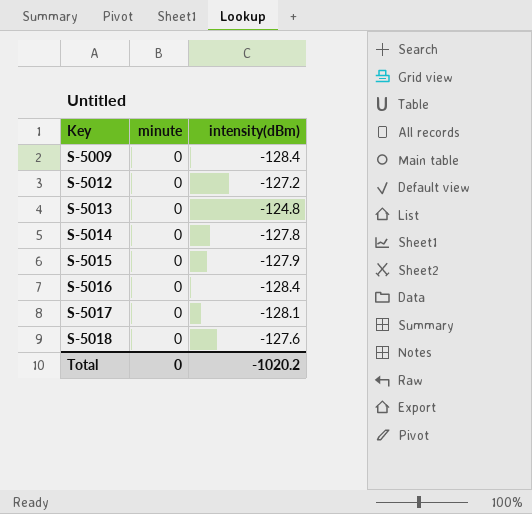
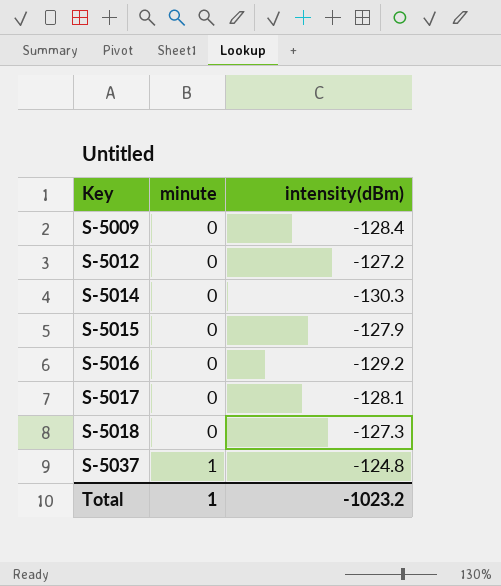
row S-5013: 0 | -124.8 -> none
S-5014 | intensity(dBm): -127.8 -> -130.3
S-5016 | intensity(dBm): -128.4 -> -129.2
S-5018 | intensity(dBm): -127.6 -> -127.3
row S-5037: none -> 1 | -124.8
Total | minute: 0 -> 1
Total | intensity(dBm): -1020.2 -> -1023.2

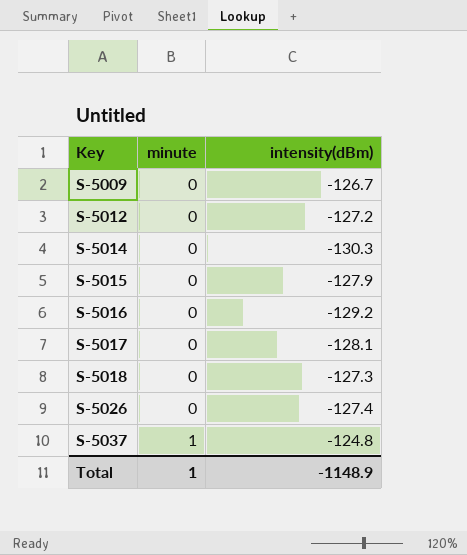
S-5009 | intensity(dBm): -128.4 -> -126.7
row S-5026: none -> 0 | -127.4
Total | intensity(dBm): -1023.2 -> -1148.9

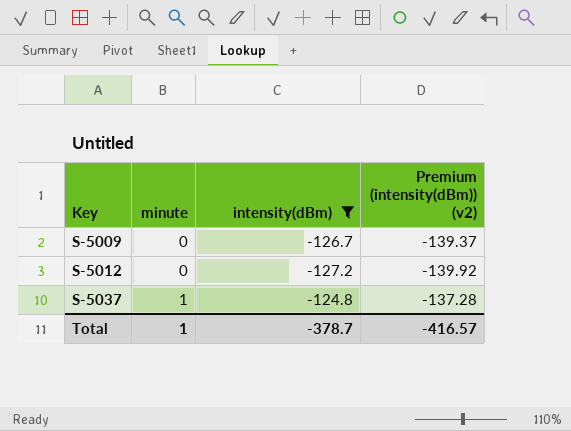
filter: none -> intensity(dBm) >= -127.2
column Premium (intensity(dBm)) (v2) | formula: none -> [intensity(dBm)] * 1.1
Total | intensity(dBm): -1148.9 -> -378.7

